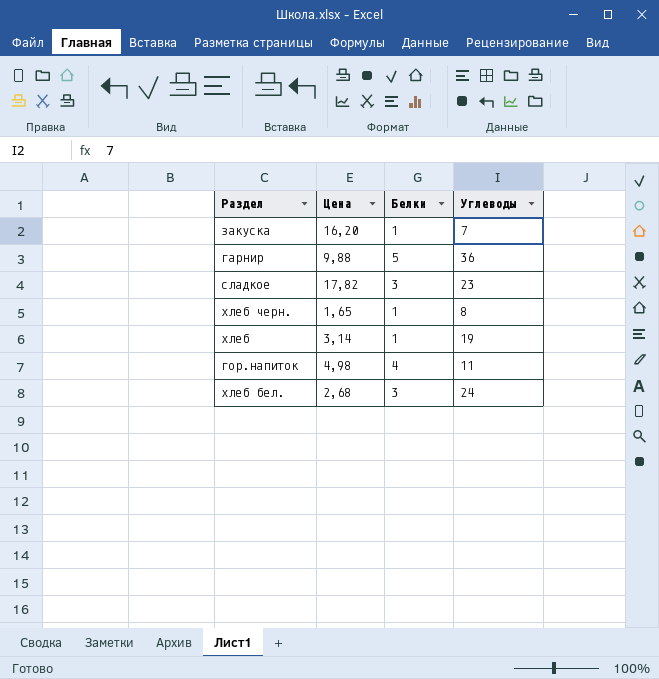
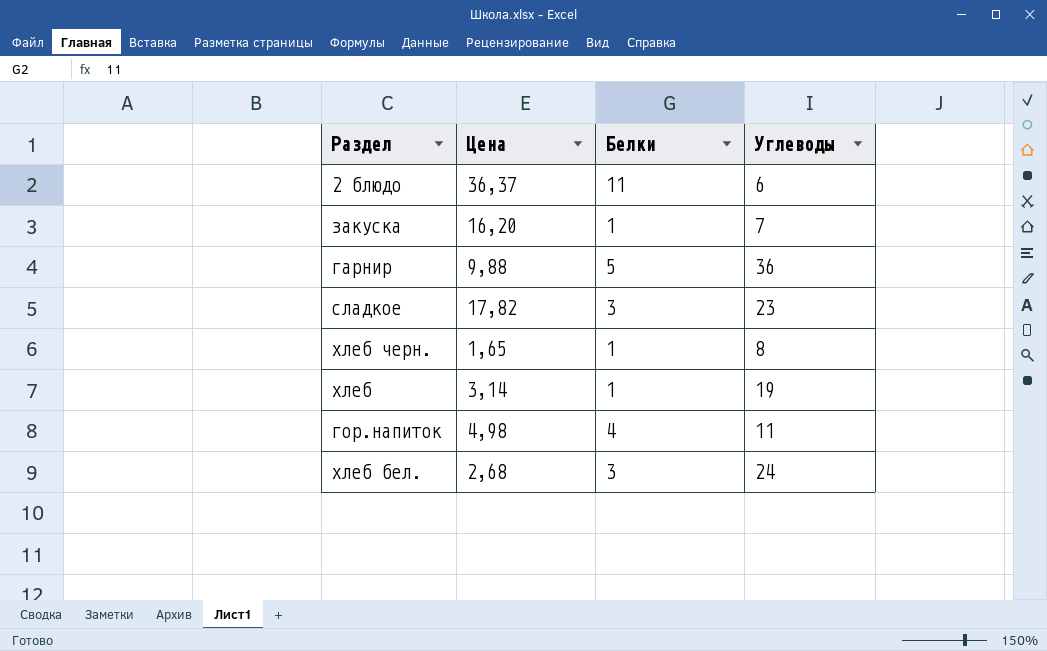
row 2 блюдо: none -> 36,37 | 11 | 6

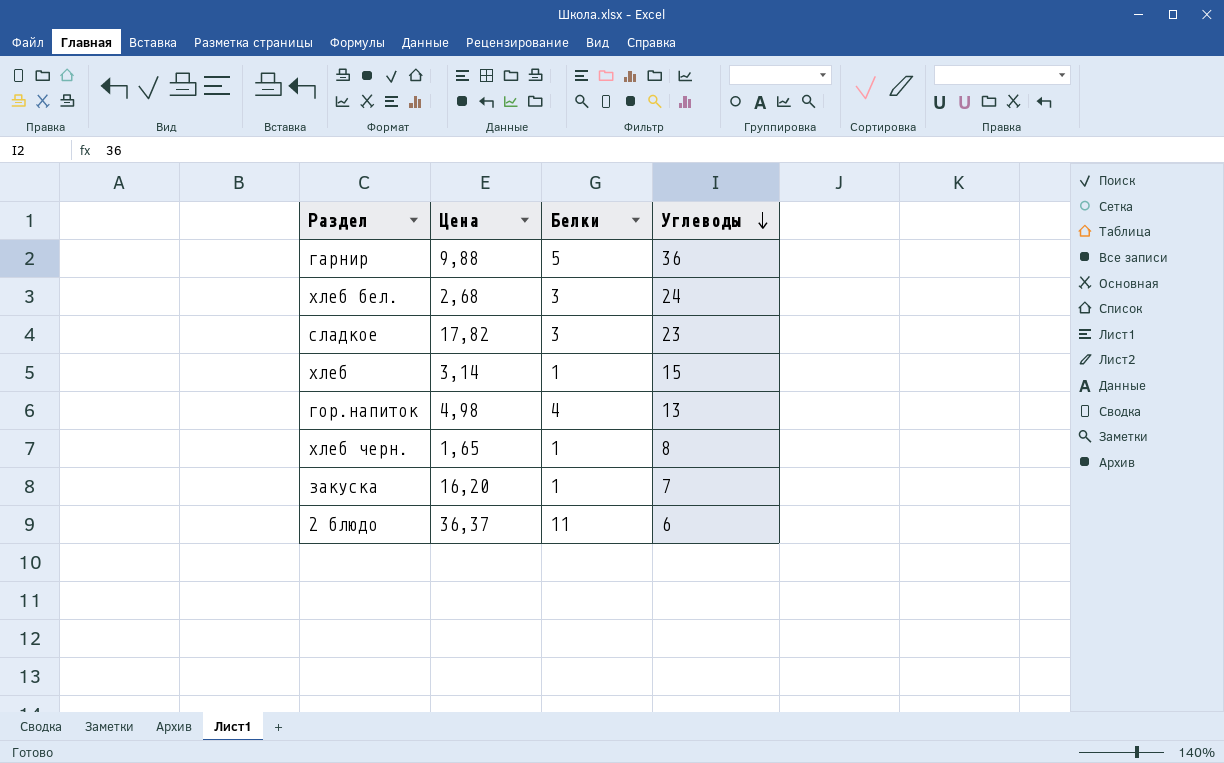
row order: none -> Углеводы descending
хлеб | Углеводы: 19 -> 15
гор.напиток | Углеводы: 11 -> 13

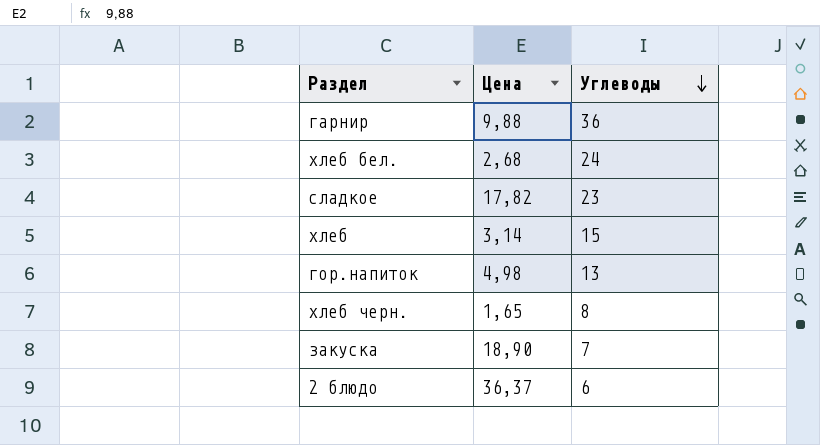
column Белки | position: 3 -> none
закуска | Цена: 16,20 -> 18,90

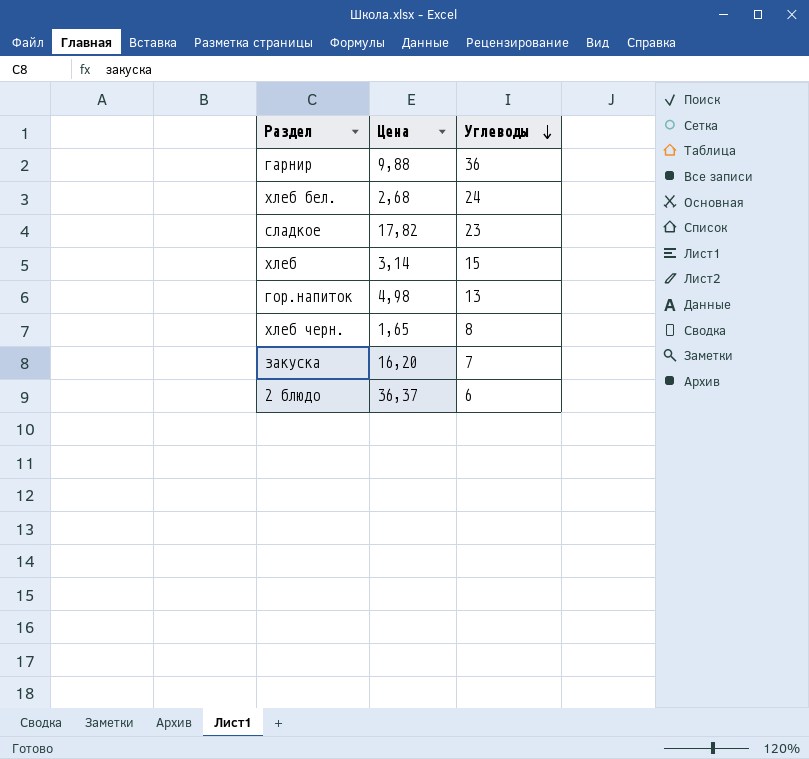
закуска | Цена: 18,90 -> 16,20

